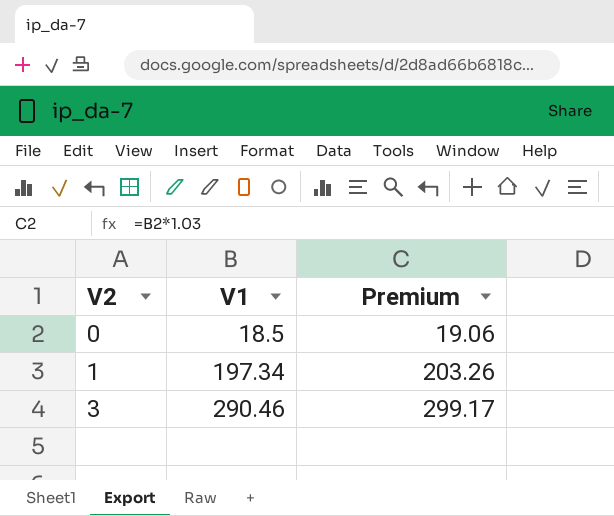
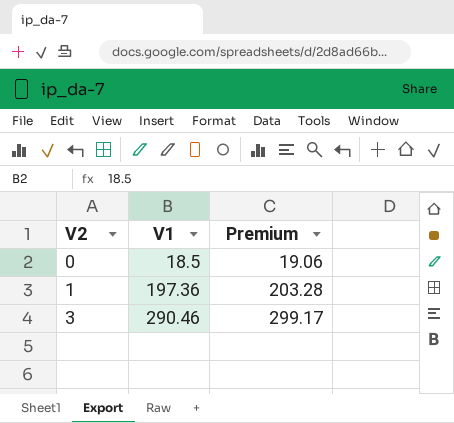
1 | V1: 197.34 -> 197.36
1 | Premium: 203.26 -> 203.28

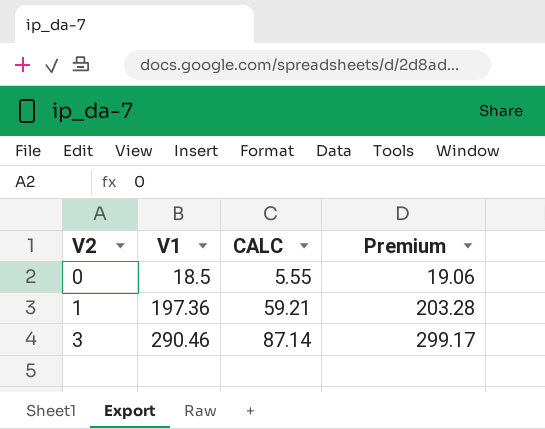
column CALC | formula: none -> [V1] * 0.3

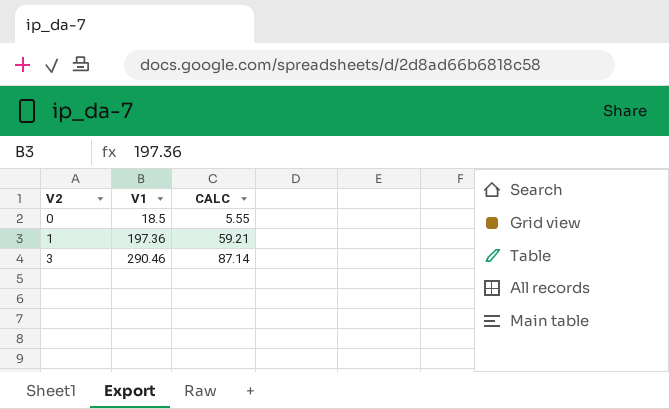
column Premium | formula: [V1] * 1.03 -> none

